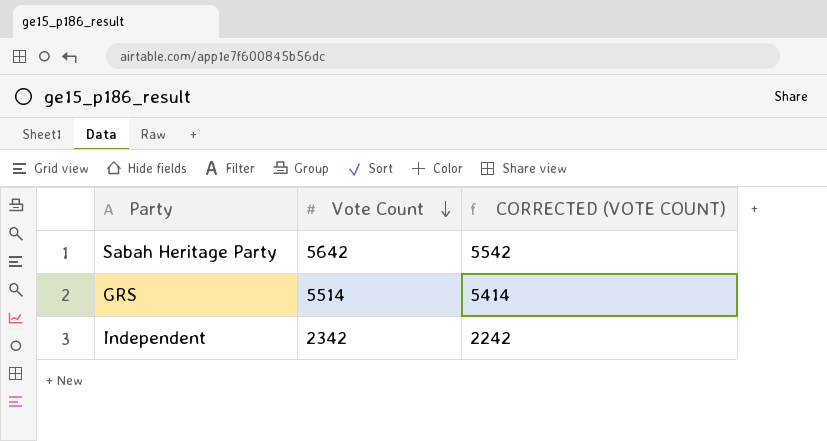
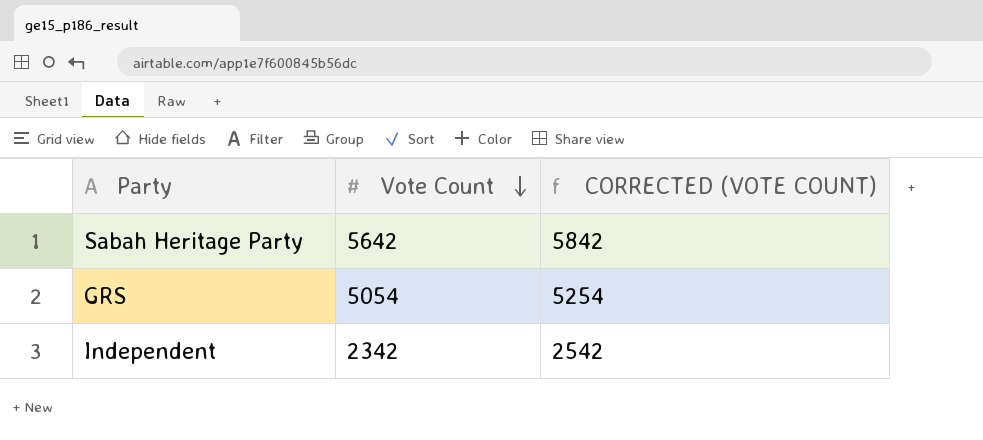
column CORRECTED (VOTE COUNT) | formula: [Vote Count] - 100 -> [Vote Count] + 200
GRS | Vote Count: 5514 -> 5054

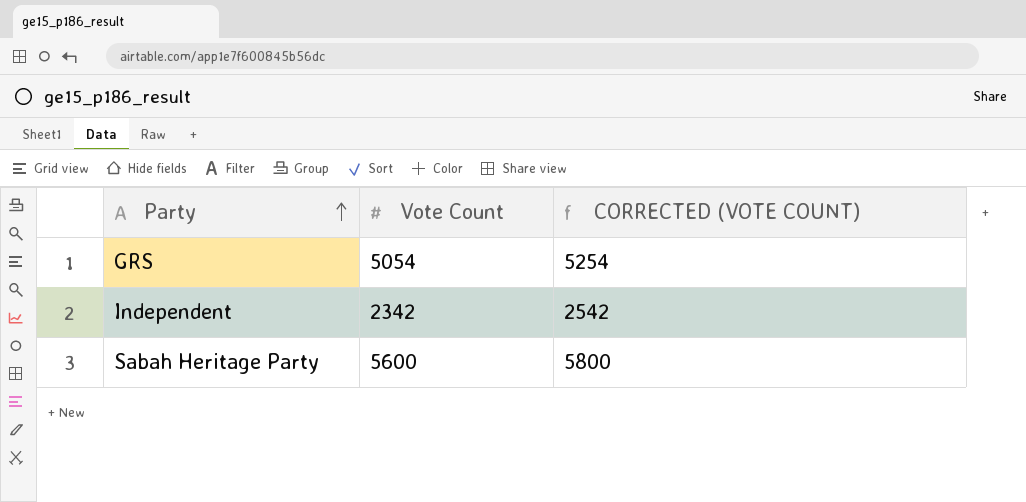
row order: Vote Count descending -> Party ascending
Sabah Heritage Party | Vote Count: 5642 -> 5600
Sabah Heritage Party | CORRECTED (VOTE COUNT): 5842 -> 5800

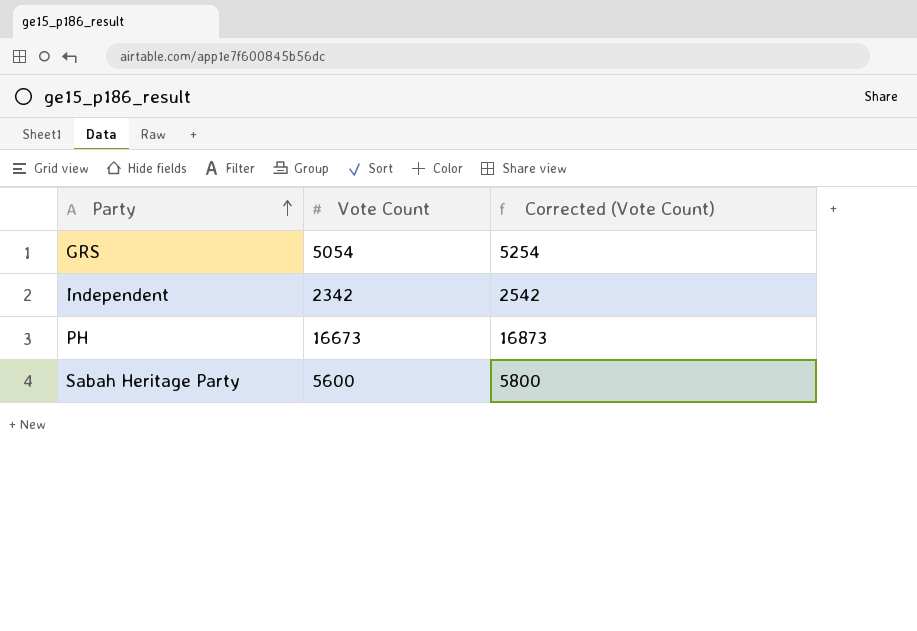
column name: CORRECTED (VOTE COUNT) -> Corrected (Vote Count)
row PH: none -> 16673 | 16873

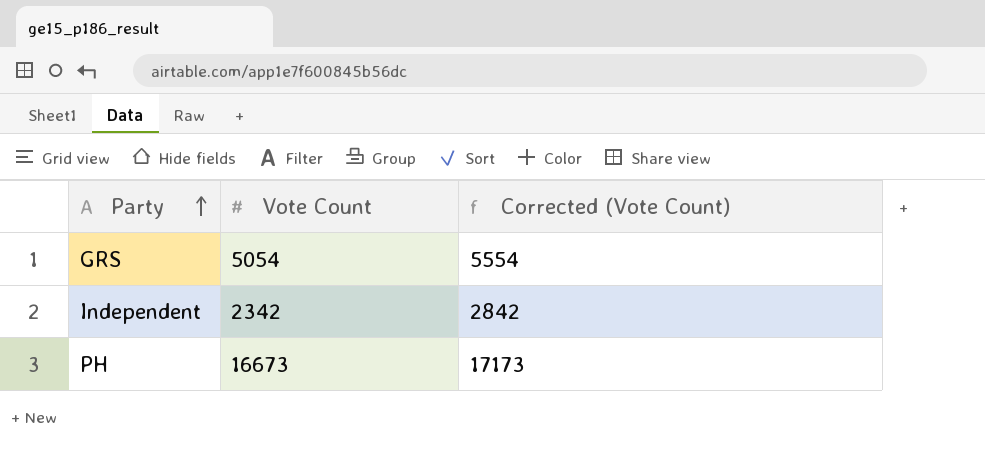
column Corrected (Vote Count) | formula: [Vote Count] + 200 -> [Vote Count] + 500
row Sabah Heritage Party: 5600 | 5800 -> none

